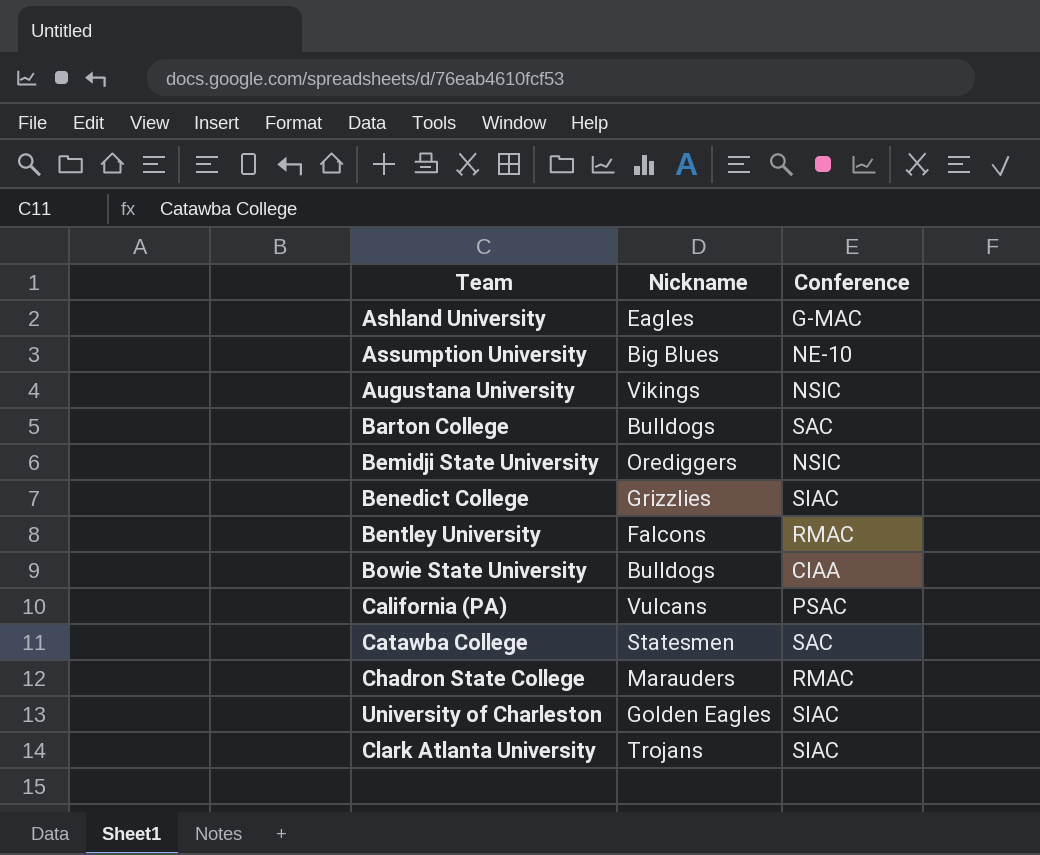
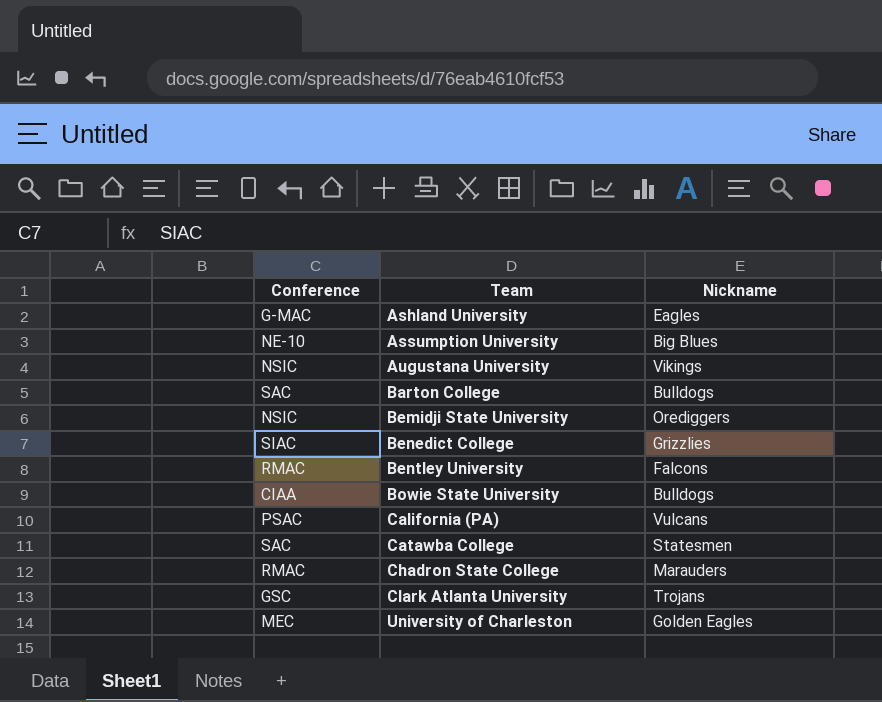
row order: none -> Team ascending
column Conference | position: 3 -> 1
Clark Atlanta University | Conference: SIAC -> GSC
University of Charleston | Conference: SIAC -> MEC

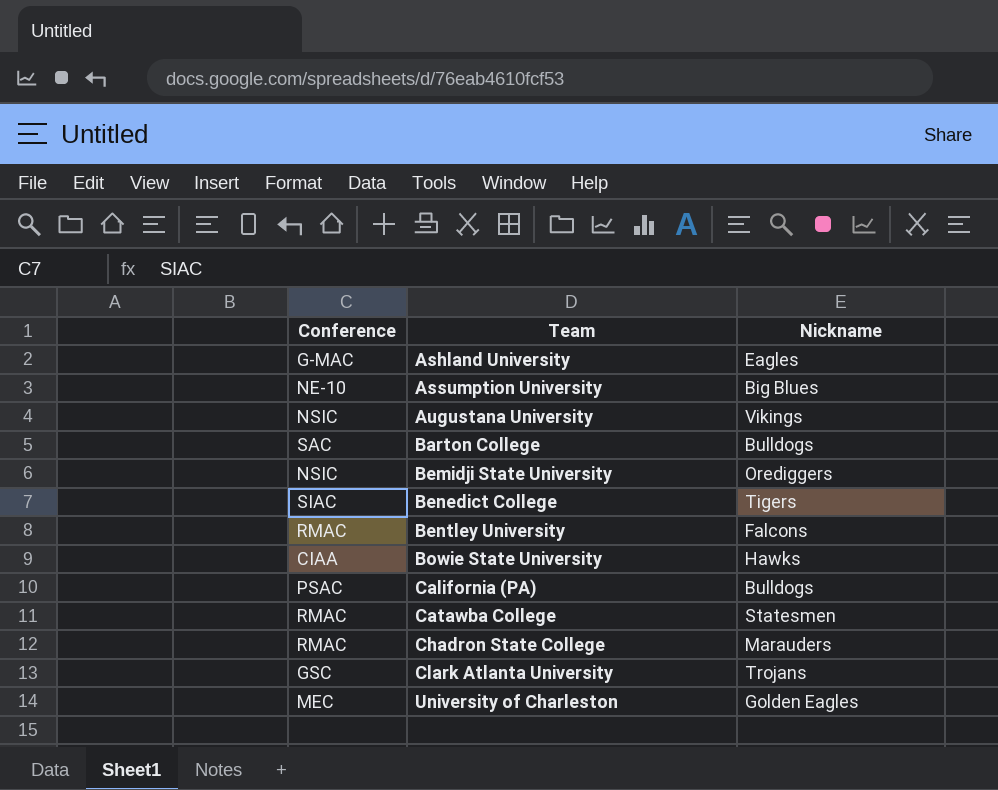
Benedict College | Nickname: Grizzlies -> Tigers
Bowie State University | Nickname: Bulldogs -> Hawks
California (PA) | Nickname: Vulcans -> Bulldogs
Catawba College | Conference: SAC -> RMAC

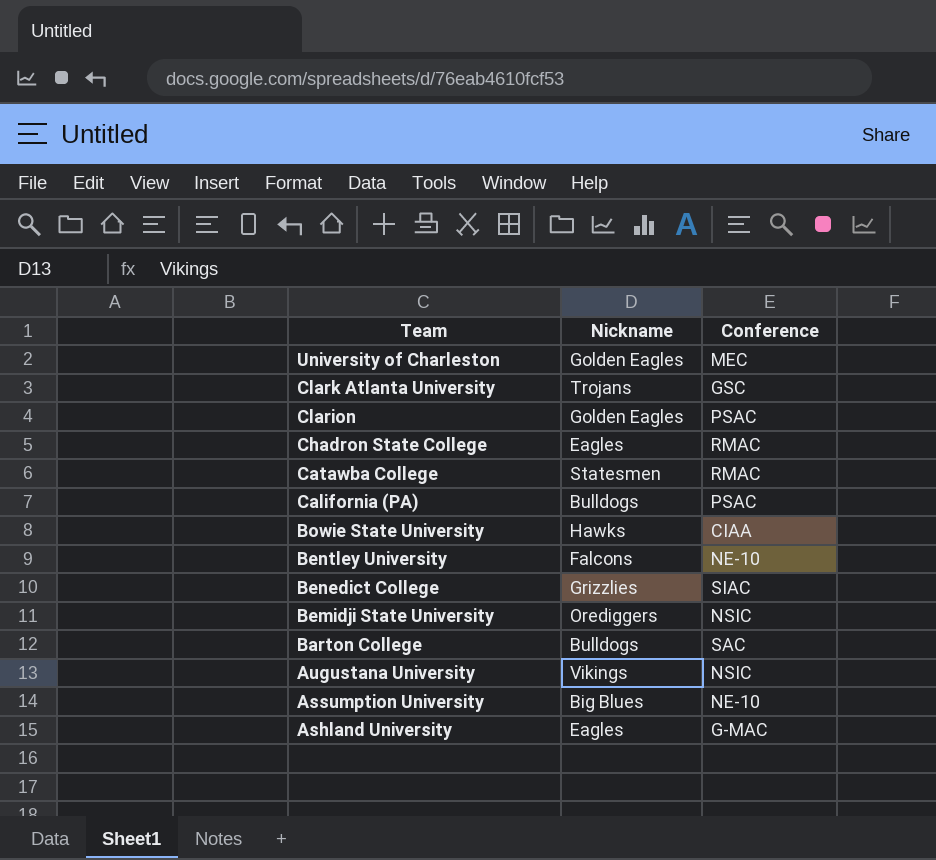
row order: Team ascending -> Team descending
column Conference | position: 1 -> 3
row Clarion: none -> Golden Eagles | PSAC
Chadron State College | Nickname: Marauders -> Eagles
Bentley University | Conference: RMAC -> NE-10
Benedict College | Nickname: Tigers -> Grizzlies

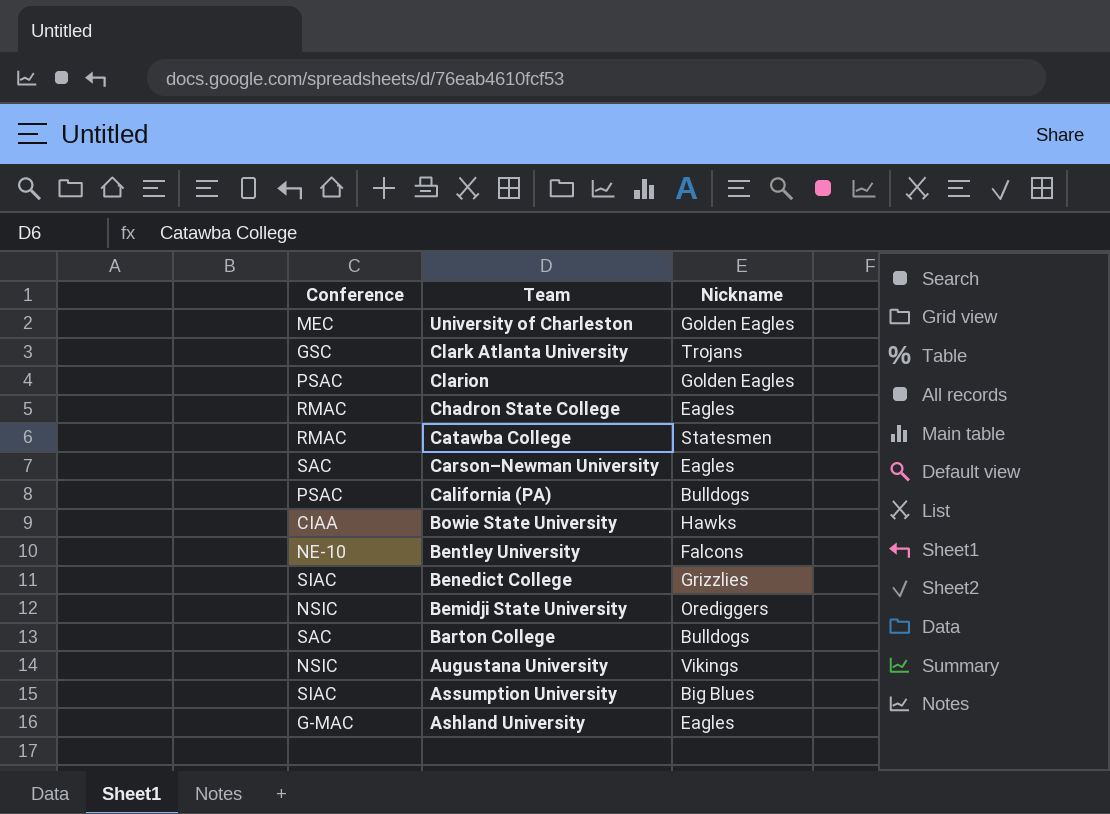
column Conference | position: 3 -> 1
row Carson–Newman University: none -> SAC | Eagles
Assumption University | Conference: NE-10 -> SIAC

